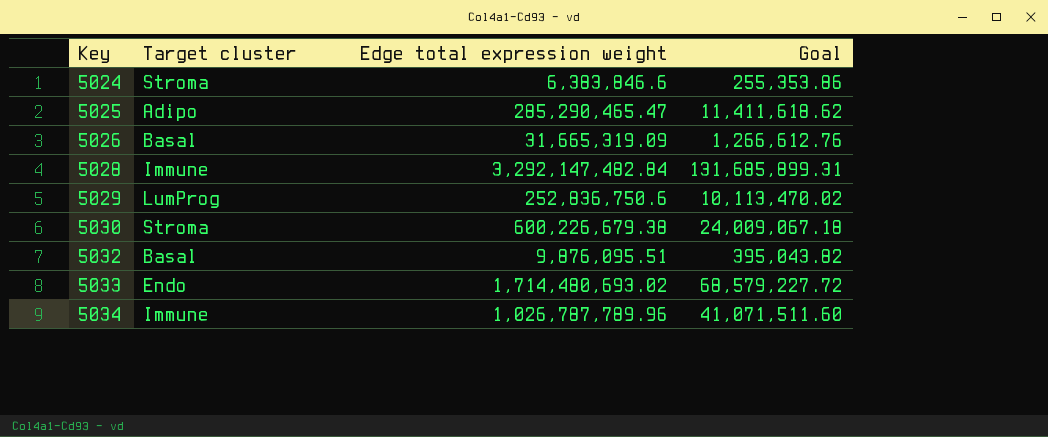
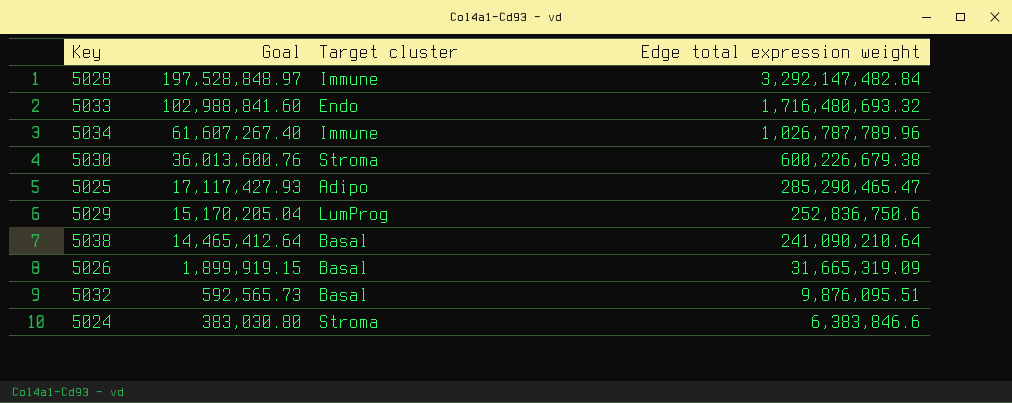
row order: Key ascending -> Goal descending
column Goal | formula: [Edge total expression weight] * 0.04 -> [Edge total expression weight] * 0.06
column Goal | position: 4 -> 2
5033 | Edge total expression weight: 1,714,480,693.02 -> 1,716,480,693.32
row 5038: none -> 14,465,412.64 | Basal | 241,090,210.64

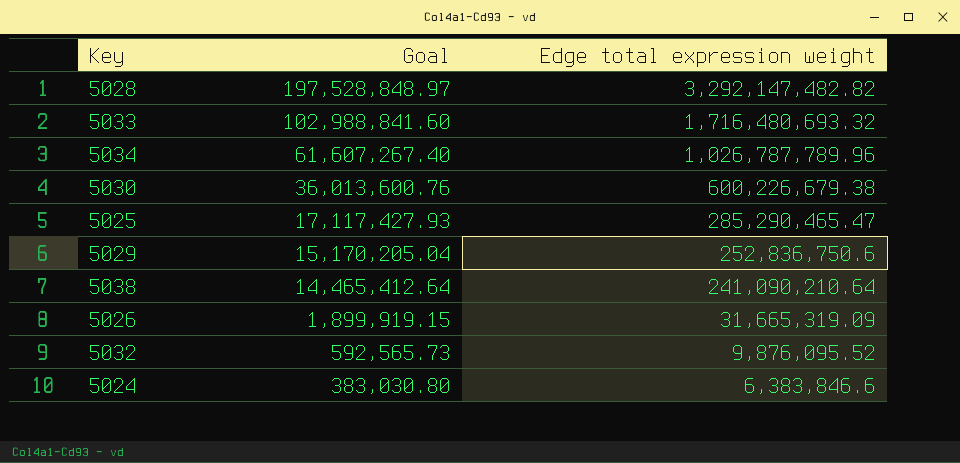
column Target cluster | position: 3 -> none
5028 | Edge total expression weight: 3,292,147,482.84 -> 3,292,147,482.82
5032 | Edge total expression weight: 9,876,095.51 -> 9,876,095.52

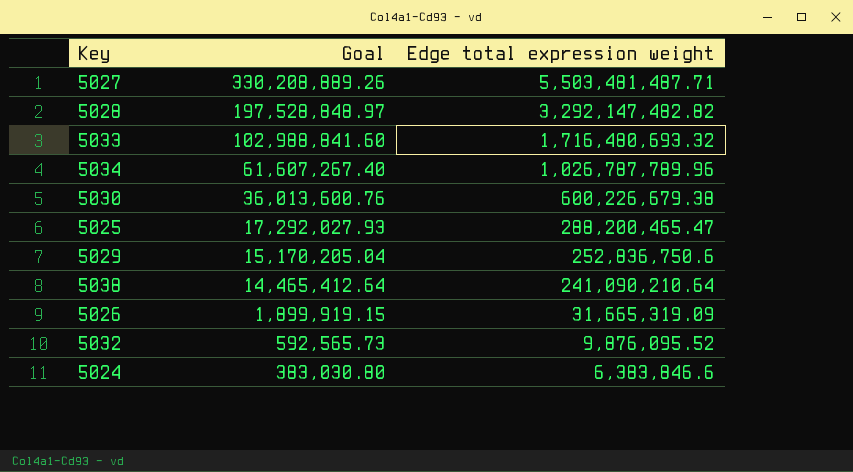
row 5027: none -> 330,208,889.26 | 5,503,481,487.71
5025 | Goal: 17,117,427.93 -> 17,292,027.93
5025 | Edge total expression weight: 285,290,465.47 -> 288,200,465.47

